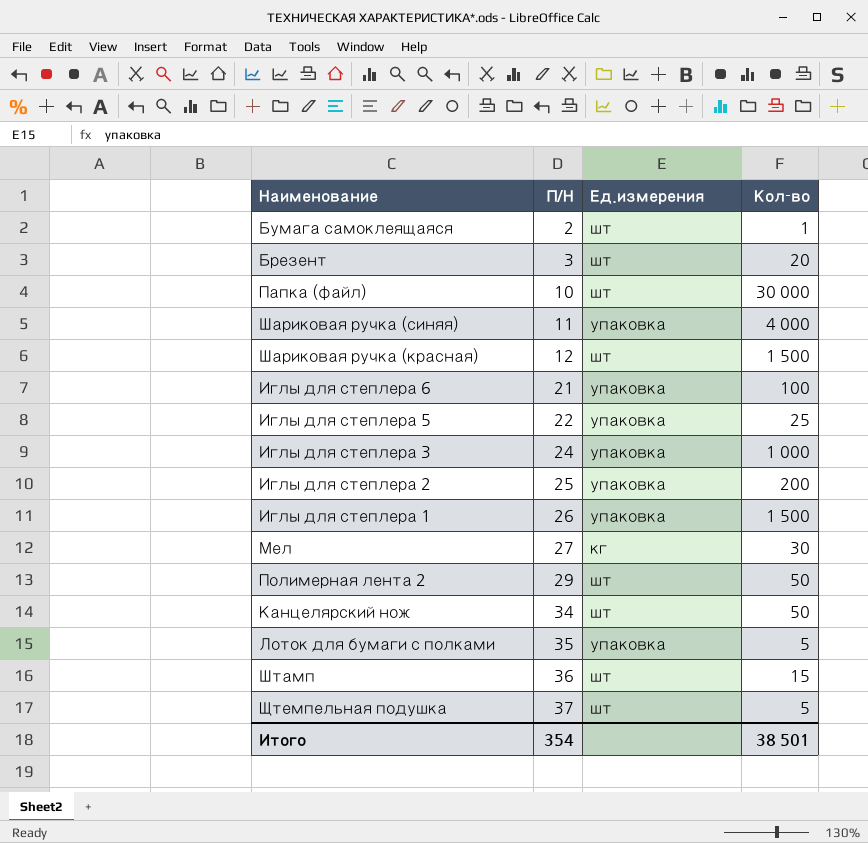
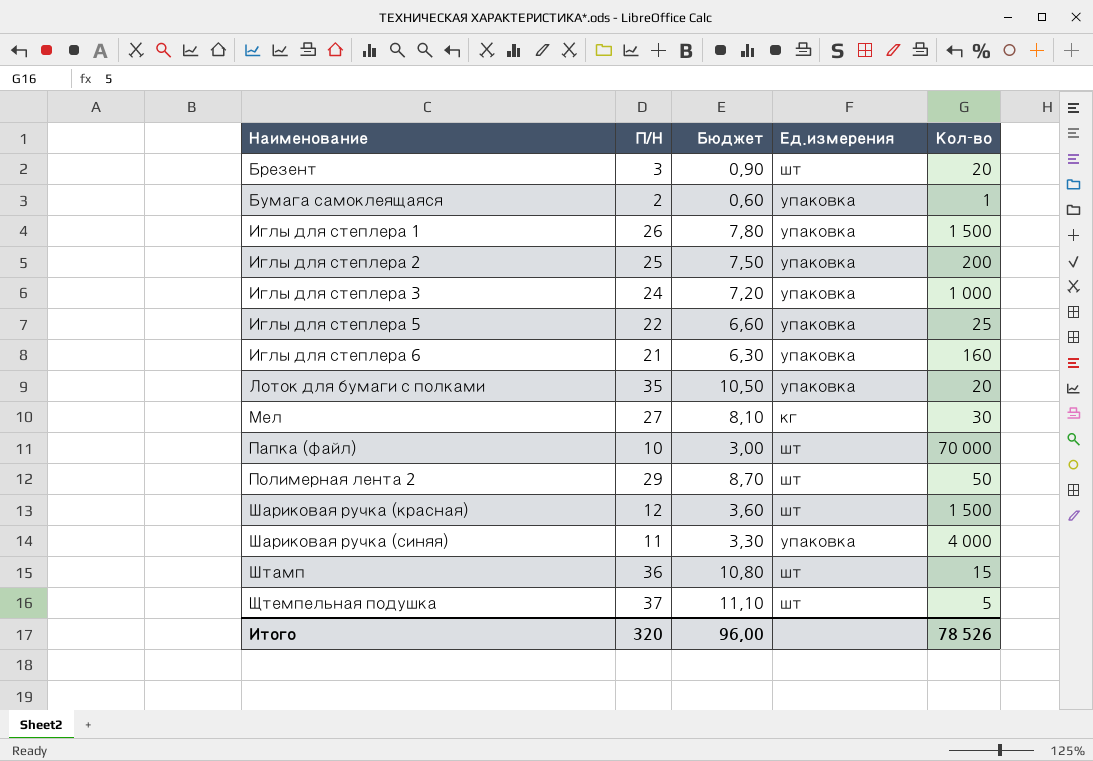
row order: П/Н ascending -> Наименование ascending
column Бюджет | formula: none -> [П/Н] * 0,3
row Канцелярский нож: 34 | шт | 50 -> none
Бумага самоклеящаяся | Ед.измерения: шт -> упаковка
Иглы для степлера 6 | Кол-во: 100 -> 160
Лоток для бумаги с полками | Кол-во: 5 -> 20
Папка (файл) | Кол-во: 30 000 -> 70 000
Итого | П/Н: 354 -> 320
Итого | Кол-во: 38 501 -> 78 526

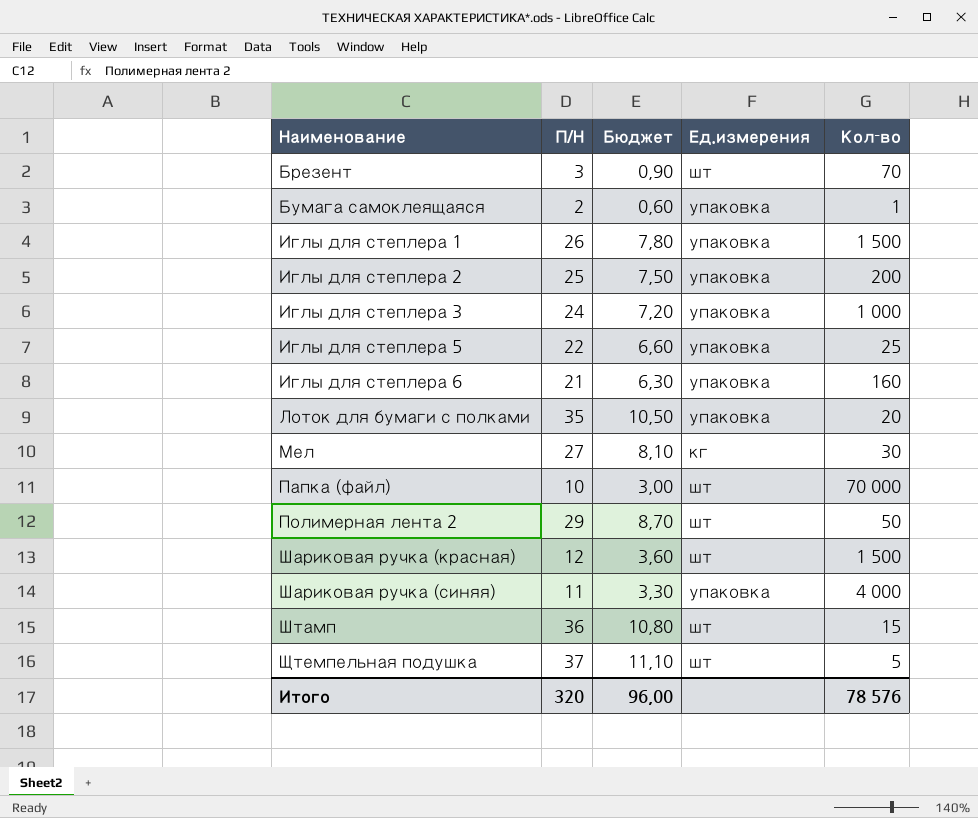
Брезент | Кол-во: 20 -> 70
Итого | Кол-во: 78 526 -> 78 576

